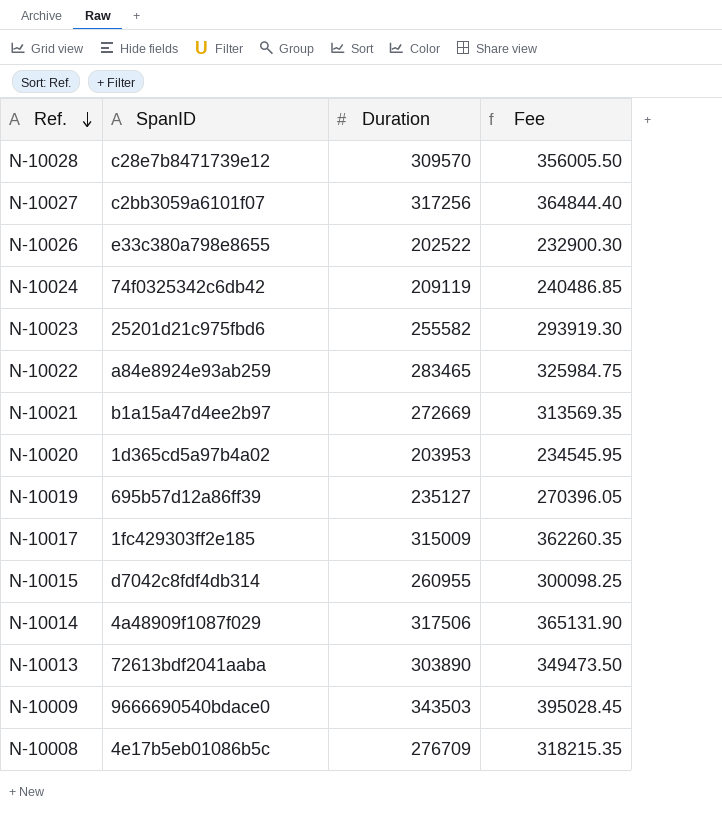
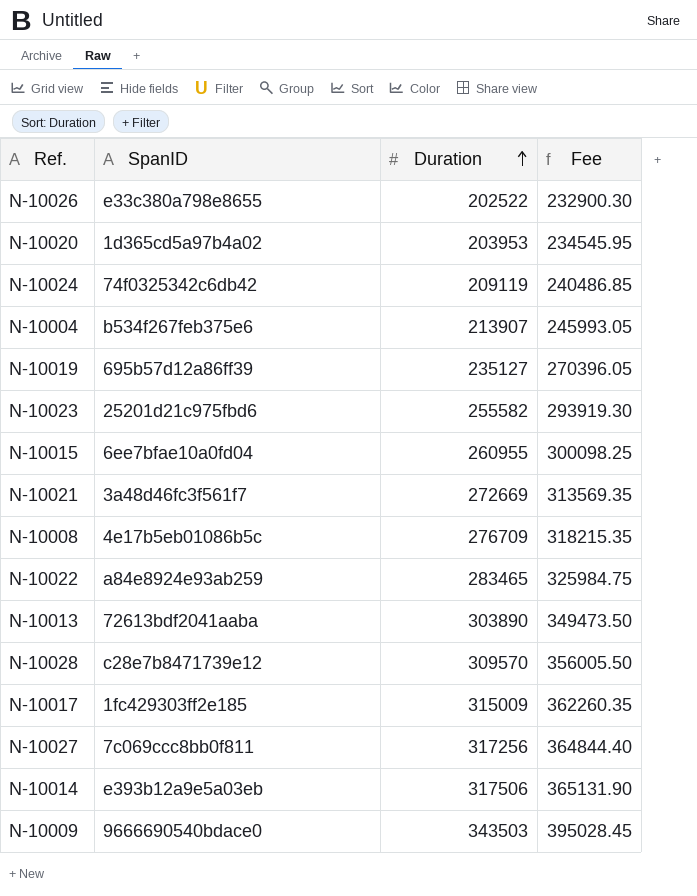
row order: Ref. descending -> Duration ascending
row N-10004: none -> b534f267feb375e6 | 213907 | 245993.05
N-10015 | SpanID: d7042c8fdf4db314 -> 6ee7bfae10a0fd04
N-10021 | SpanID: b1a15a47d4ee2b97 -> 3a48d46fc3f561f7
N-10027 | SpanID: c2bb3059a6101f07 -> 7c069ccc8bb0f811
N-10014 | SpanID: 4a48909f1087f029 -> e393b12a9e5a03eb

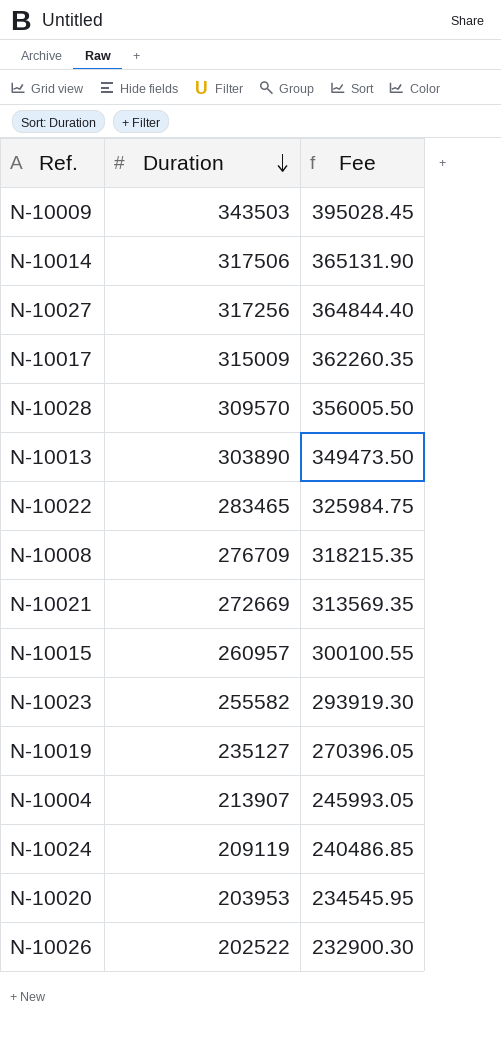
row order: Duration ascending -> Duration descending
column SpanID | position: 2 -> none
N-10015 | Duration: 260955 -> 260957
N-10015 | Fee: 300098.25 -> 300100.55

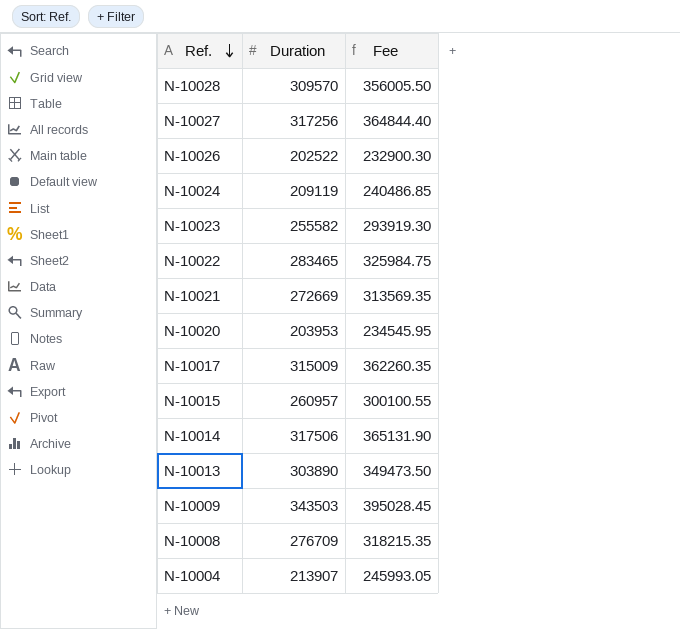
row order: Duration descending -> Ref. descending
row N-10019: 235127 | 270396.05 -> none

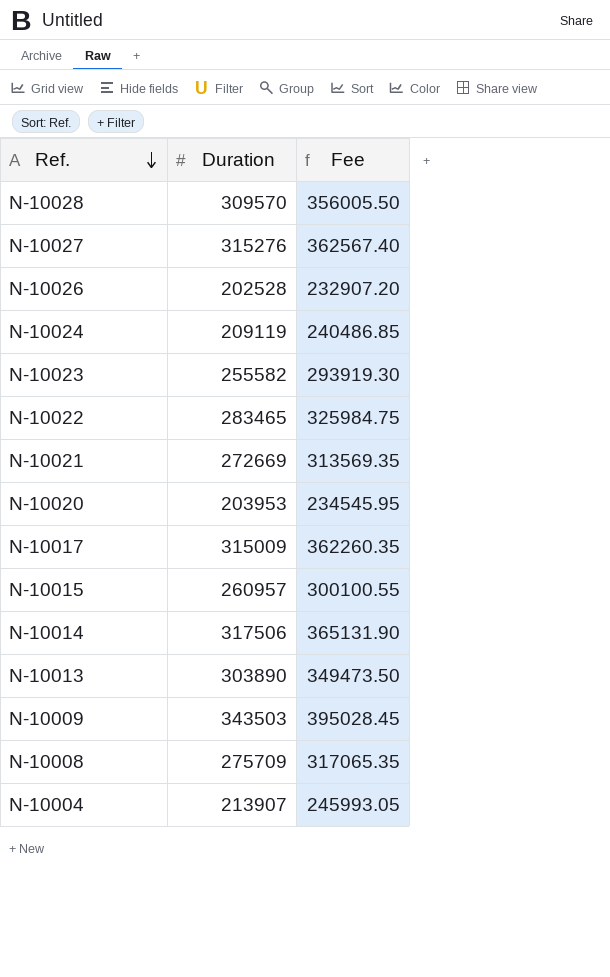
N-10027 | Duration: 317256 -> 315276
N-10027 | Fee: 364844.40 -> 362567.40
N-10026 | Duration: 202522 -> 202528
N-10026 | Fee: 232900.30 -> 232907.20
N-10008 | Duration: 276709 -> 275709
N-10008 | Fee: 318215.35 -> 317065.35

